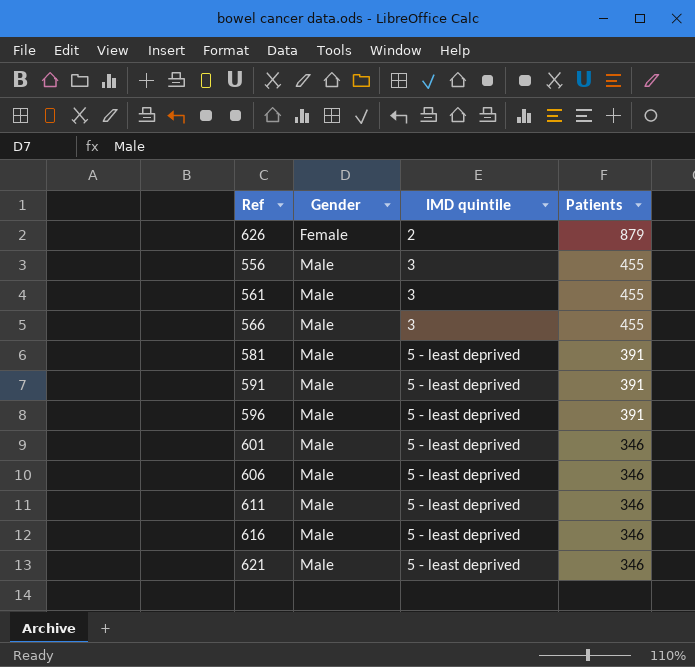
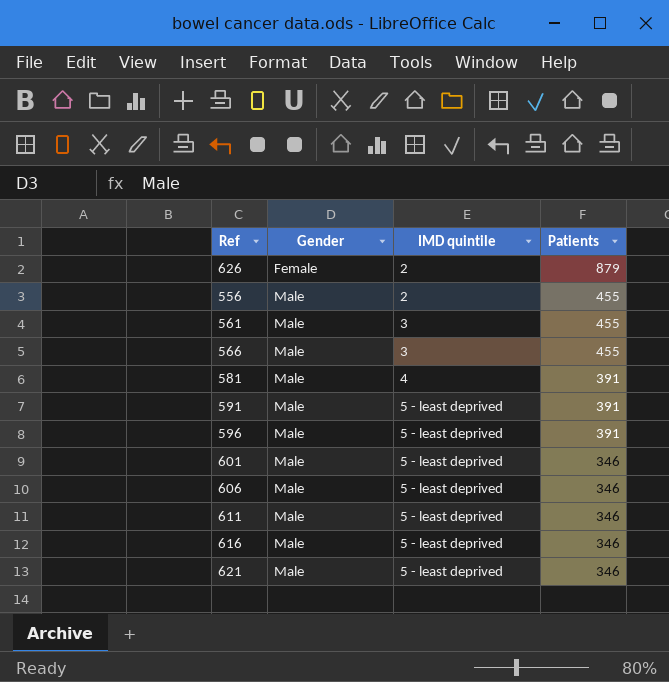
556 | IMD quintile: 3 -> 2
581 | IMD quintile: 5 - least deprived -> 4

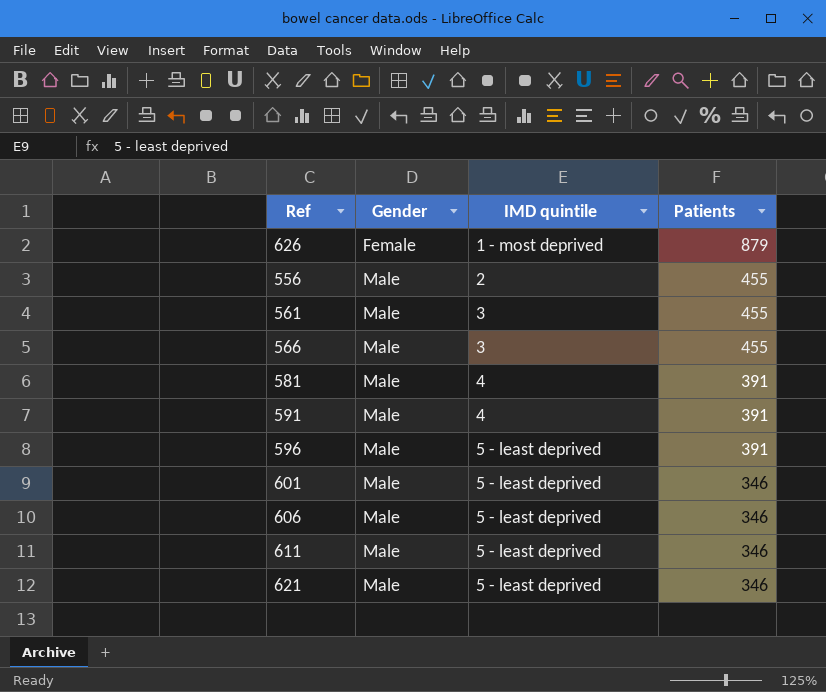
row 616: Male | 5 - least deprived | 346 -> none
626 | IMD quintile: 2 -> 1 - most deprived
591 | IMD quintile: 5 - least deprived -> 4

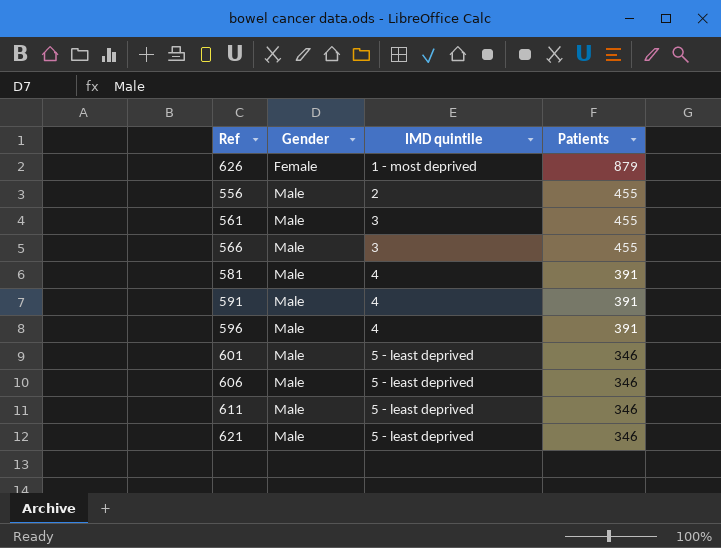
596 | IMD quintile: 5 - least deprived -> 4

